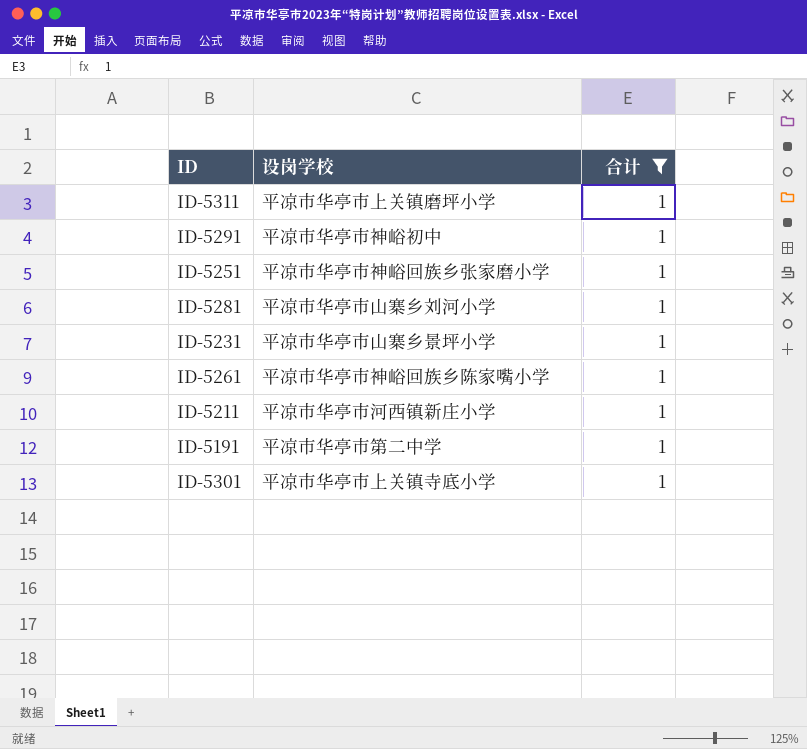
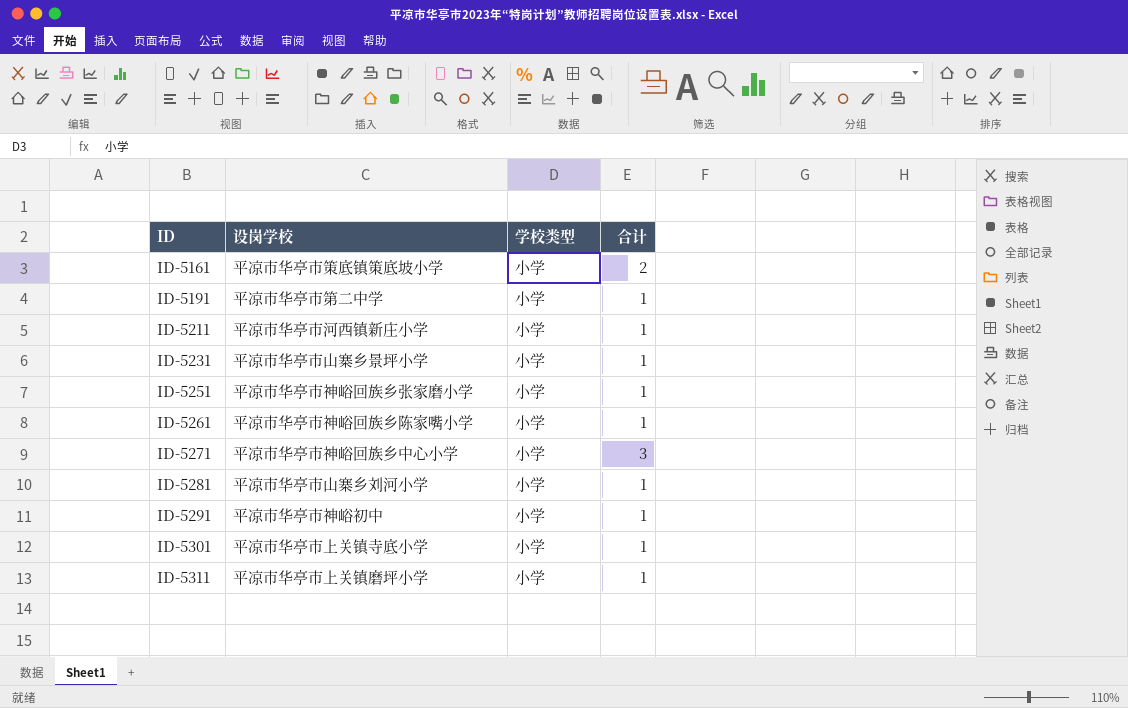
filter: 合计 = 1 -> none
row order: none -> ID ascending
column 学校类型 | position: none -> 3

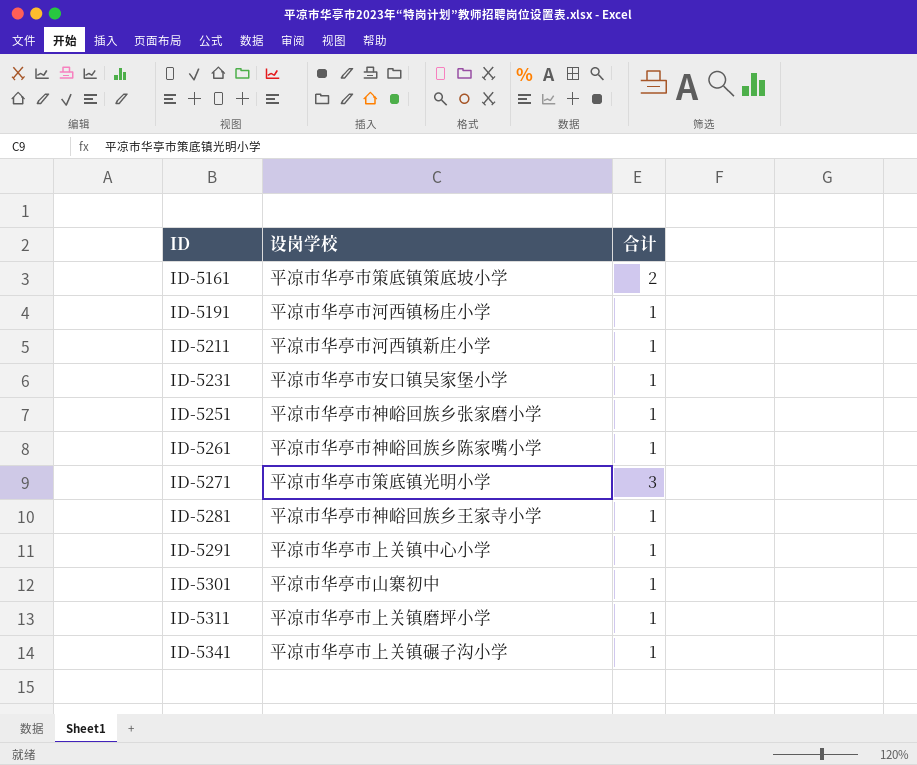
column 学校类型 | position: 3 -> none
ID-5191 | 设岗学校: 平凉市华亭市第二中学 -> 平凉市华亭市河西镇杨庄小学
ID-5231 | 设岗学校: 平凉市华亭市山寨乡景坪小学 -> 平凉市华亭市安口镇吴家堡小学
ID-5271 | 设岗学校: 平凉市华亭市神峪回族乡中心小学 -> 平凉市华亭市策底镇光明小学
ID-5281 | 设岗学校: 平凉市华亭市山寨乡刘河小学 -> 平凉市华亭市神峪回族乡王家寺小学
ID-5291 | 设岗学校: 平凉市华亭市神峪初中 -> 平凉市华亭市上关镇中心小学
ID-5301 | 设岗学校: 平凉市华亭市上关镇寺底小学 -> 平凉市华亭市山寨初中
row ID-5341: none -> 平凉市华亭市上关镇碾子沟小学 | 1

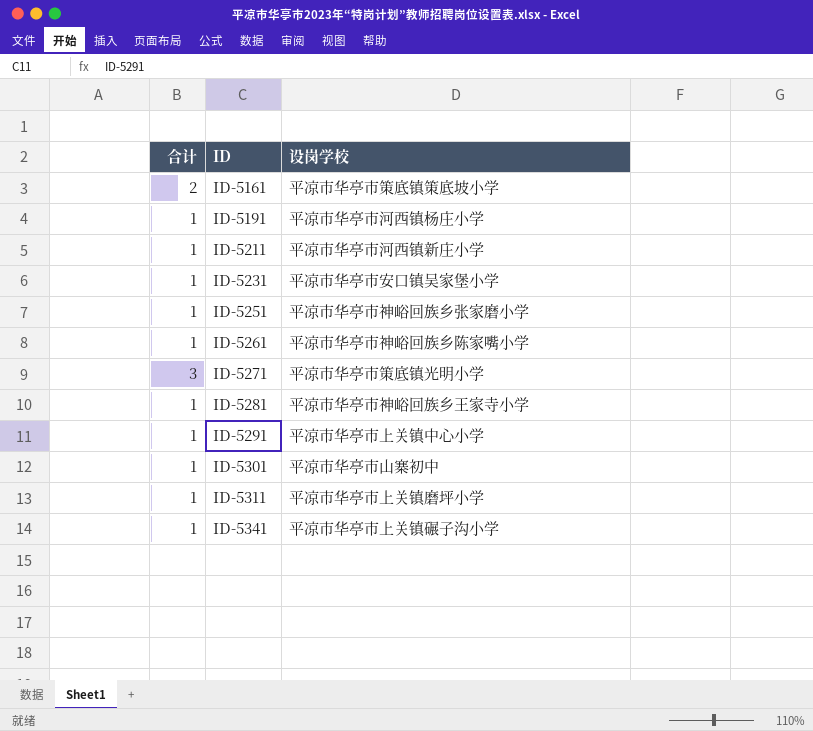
column 合计 | position: 3 -> 1

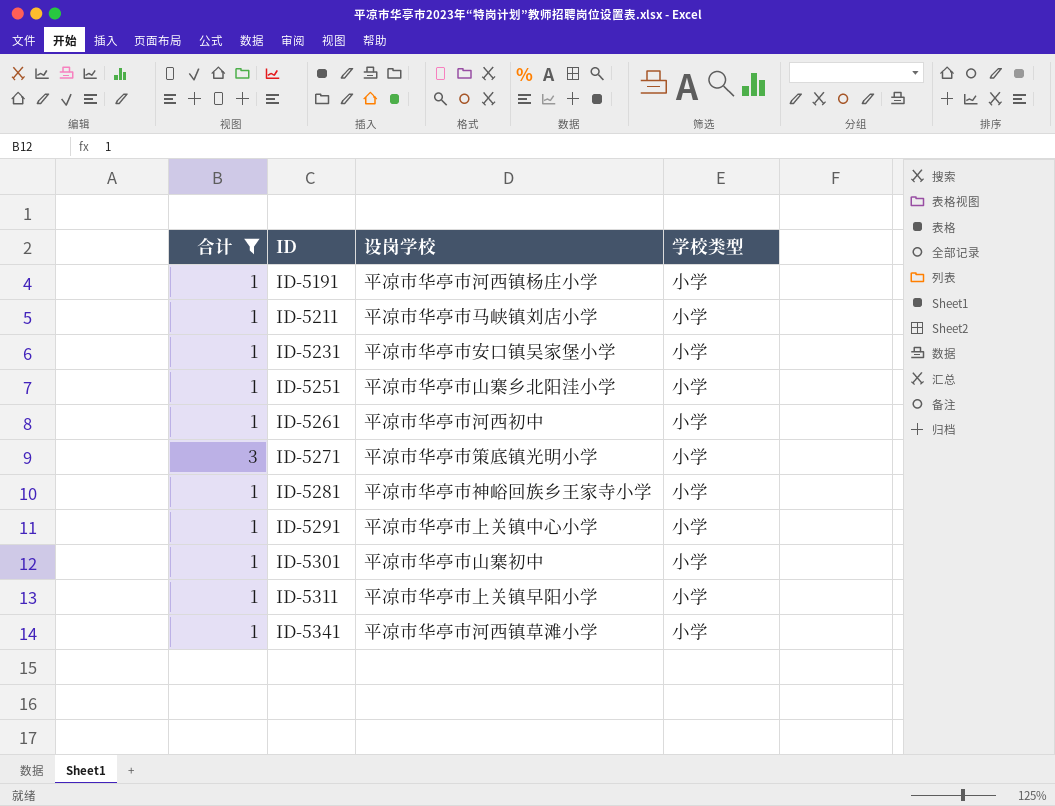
filter: none -> 合计 != 2
column 学校类型 | position: none -> 4
ID-5211 | 设岗学校: 平凉市华亭市河西镇新庄小学 -> 平凉市华亭市马峡镇刘店小学
ID-5251 | 设岗学校: 平凉市华亭市神峪回族乡张家磨小学 -> 平凉市华亭市山寨乡北阳洼小学
ID-5261 | 设岗学校: 平凉市华亭市神峪回族乡陈家嘴小学 -> 平凉市华亭市河西初中
ID-5311 | 设岗学校: 平凉市华亭市上关镇磨坪小学 -> 平凉市华亭市上关镇早阳小学
ID-5341 | 设岗学校: 平凉市华亭市上关镇碾子沟小学 -> 平凉市华亭市河西镇草滩小学

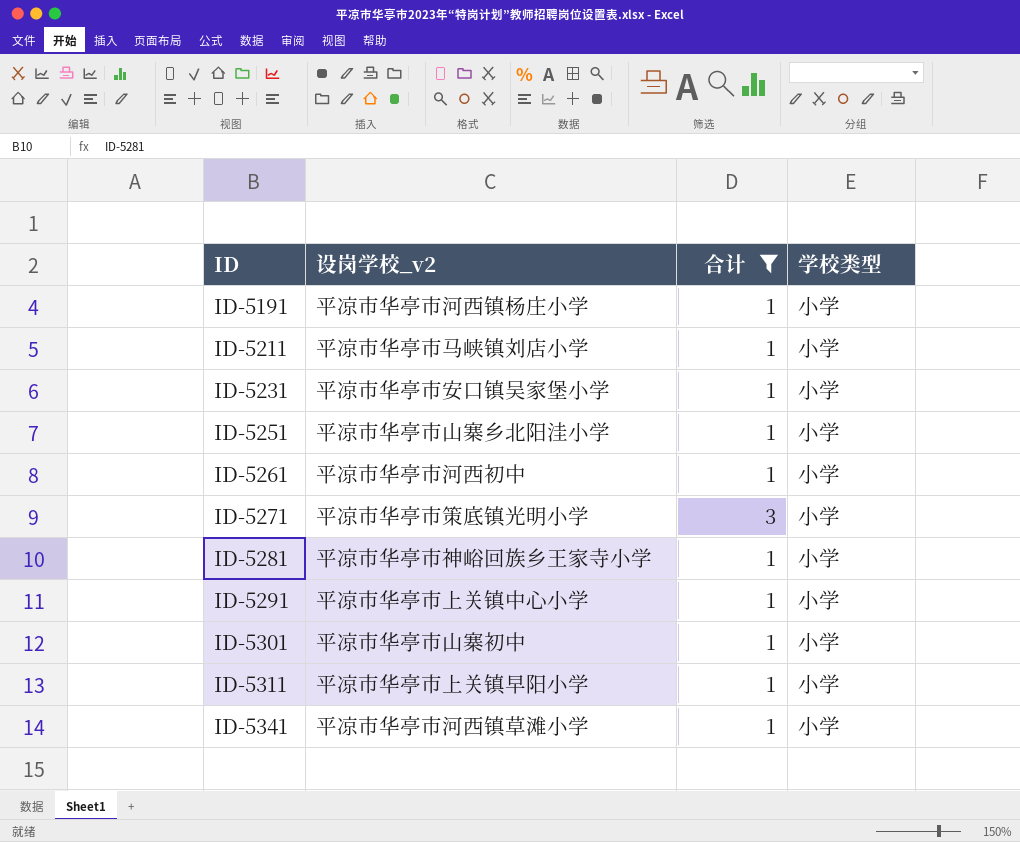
column name: 设岗学校 -> 设岗学校_v2
column 合计 | position: 1 -> 3

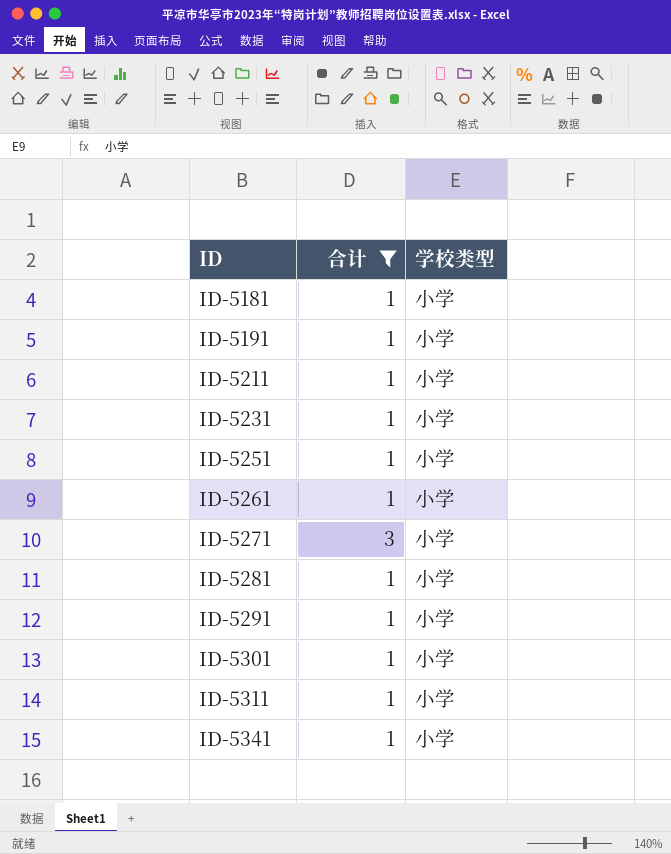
column 设岗学校_v2 | position: 2 -> none
row ID-5181: none -> 1 | 小学

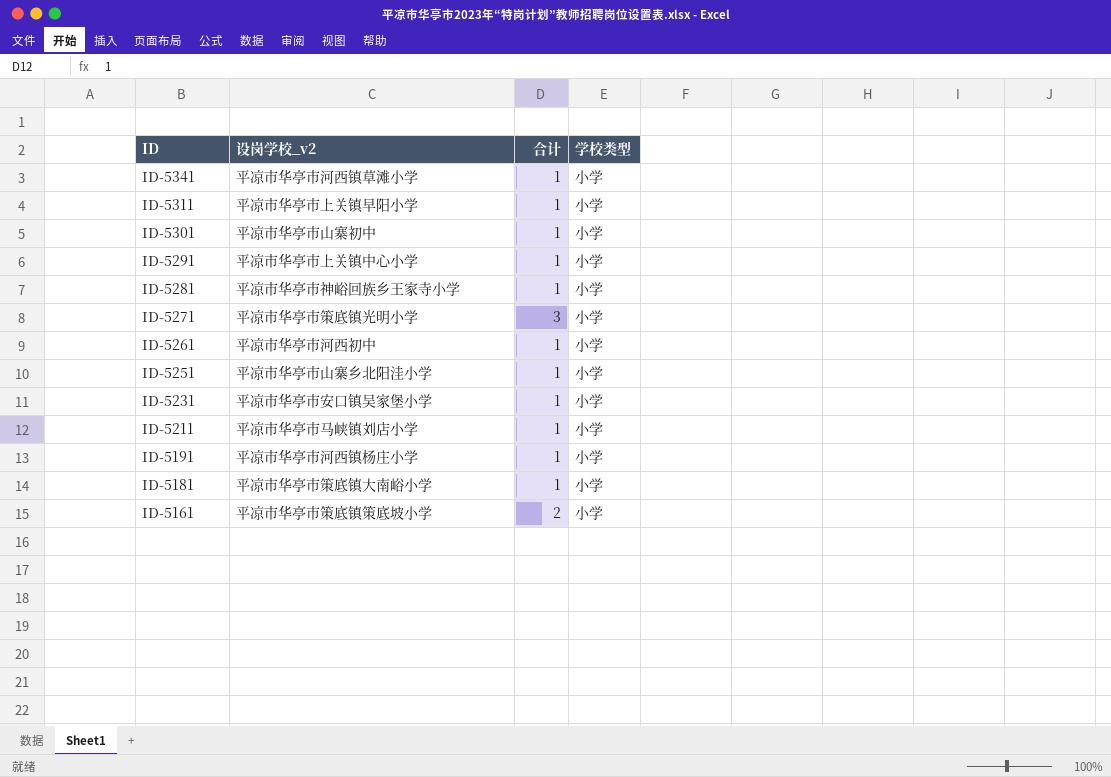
filter: 合计 != 2 -> none
row order: ID ascending -> ID descending
column 设岗学校_v2 | position: none -> 2

